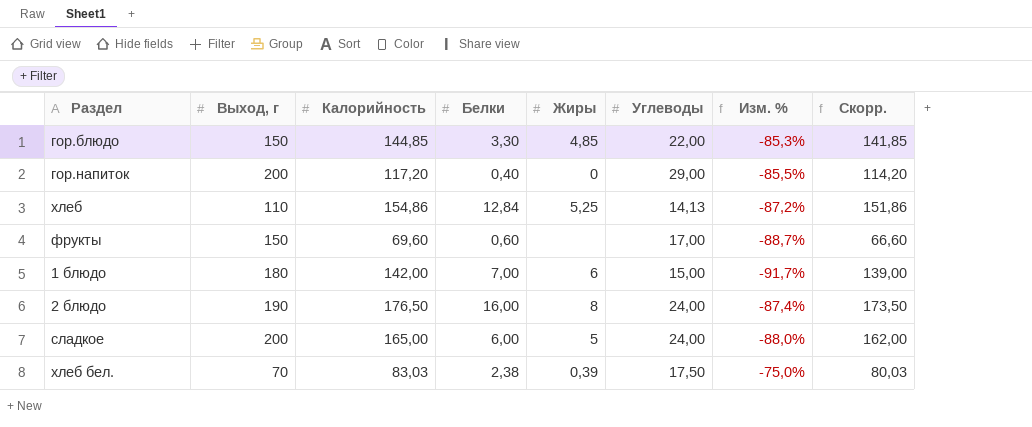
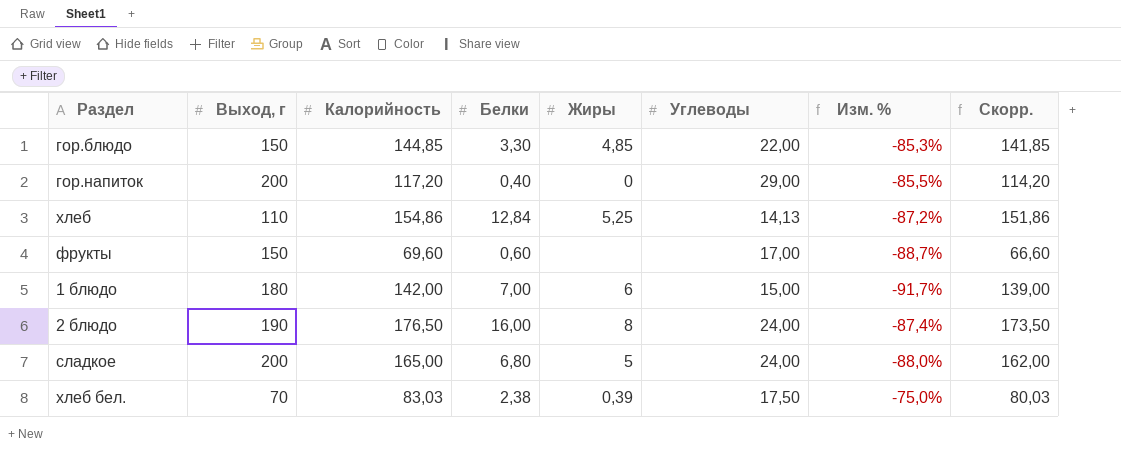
сладкое | Белки: 6,00 -> 6,80

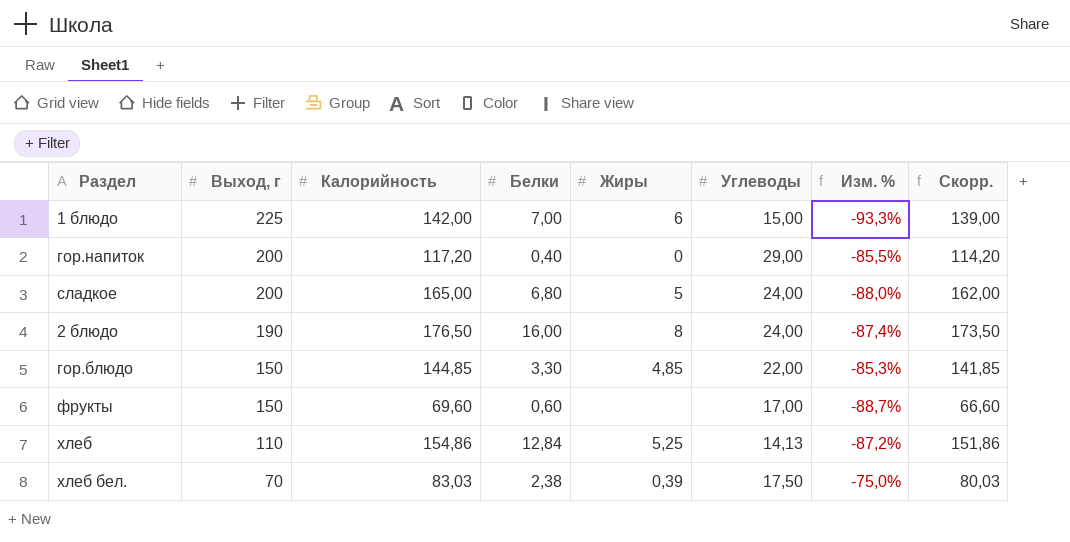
row order: none -> Выход, г descending
1 блюдо | Выход, г: 180 -> 225
1 блюдо | Изм. %: -91,7% -> -93,3%

